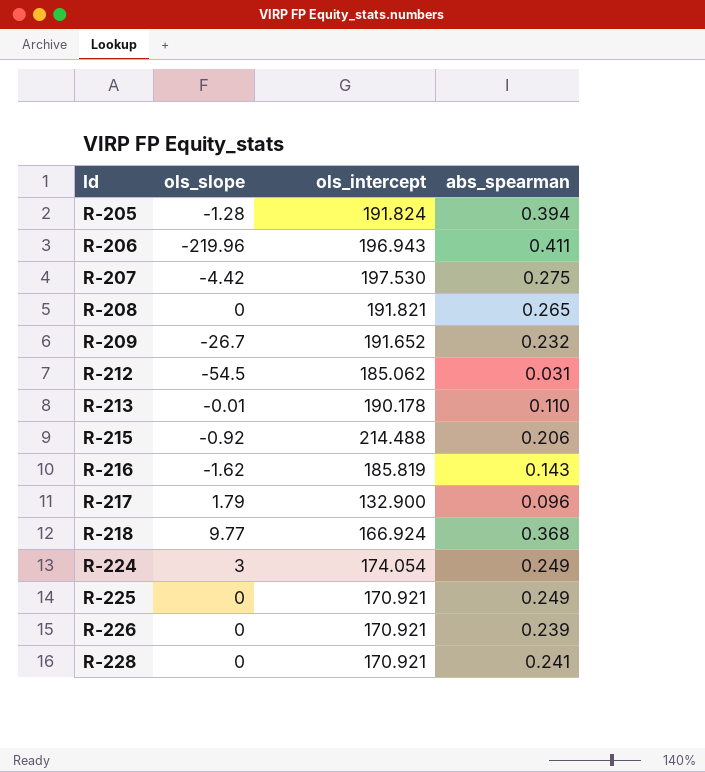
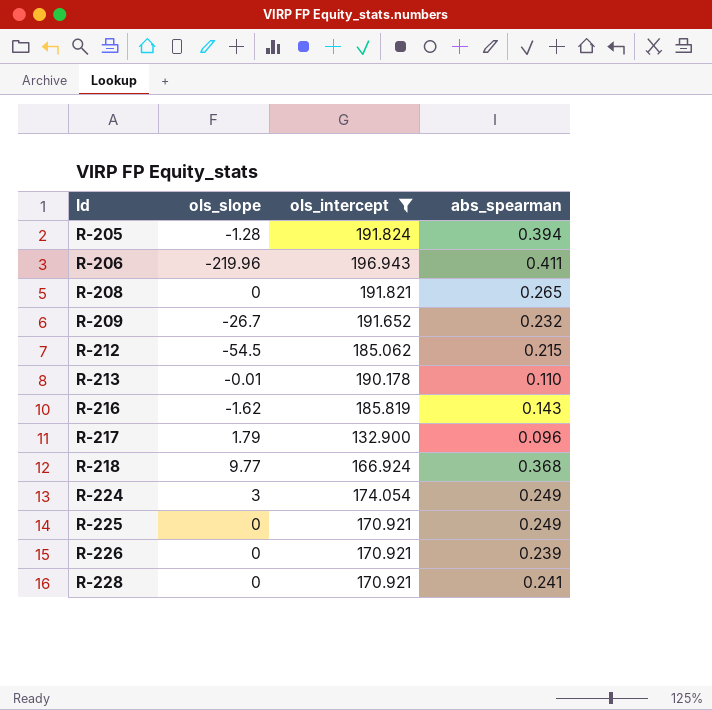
filter: none -> ols_intercept <= 196.943
R-212 | abs_spearman: 0.031 -> 0.215

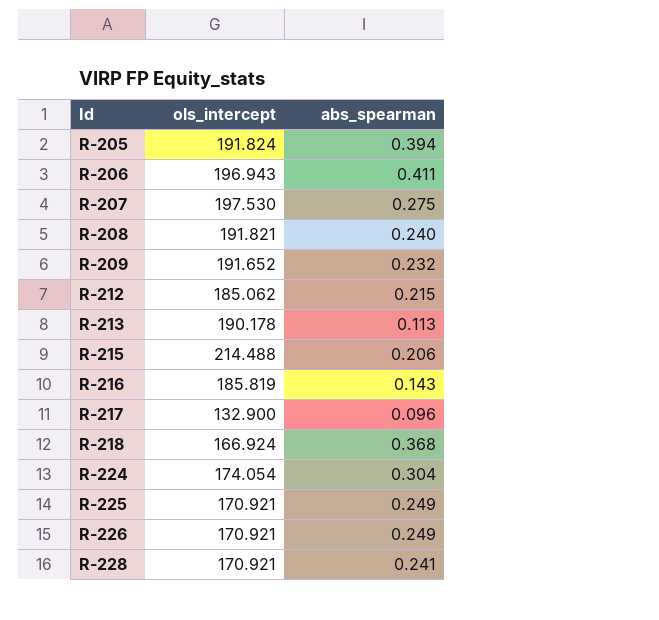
filter: ols_intercept <= 196.943 -> none
column ols_slope | position: 2 -> none
R-208 | abs_spearman: 0.265 -> 0.240
R-213 | abs_spearman: 0.110 -> 0.113
R-224 | abs_spearman: 0.249 -> 0.304
R-226 | abs_spearman: 0.239 -> 0.249

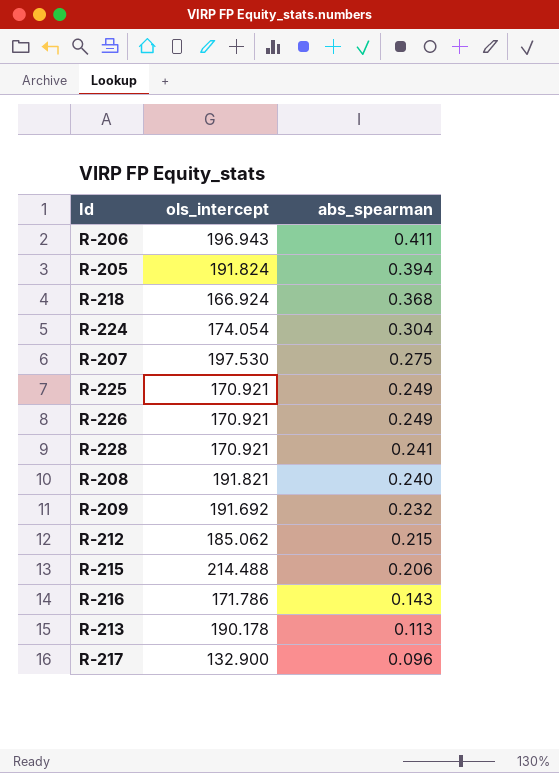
row order: Id ascending -> abs_spearman descending
R-209 | ols_intercept: 191.652 -> 191.692
R-216 | ols_intercept: 185.819 -> 171.786

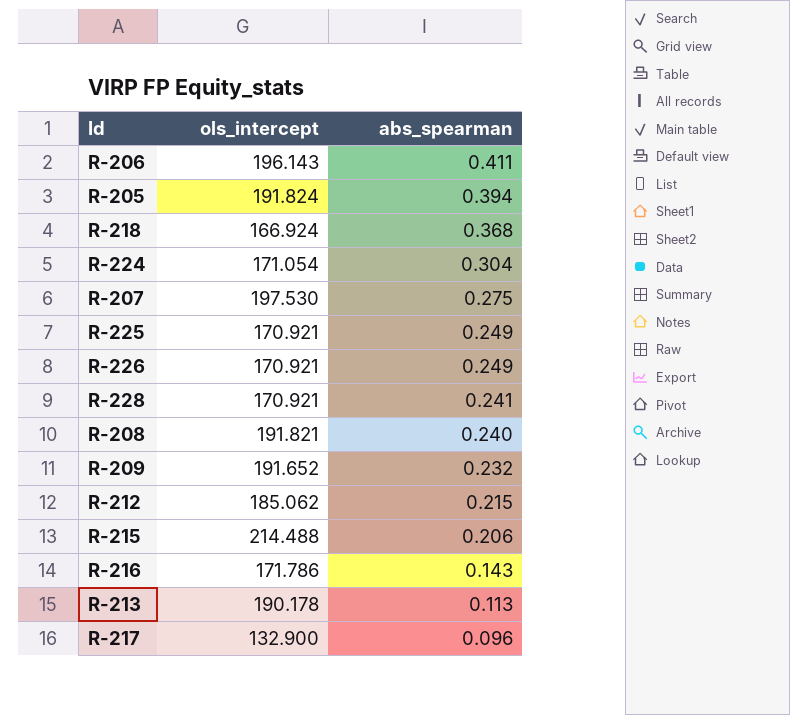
R-206 | ols_intercept: 196.943 -> 196.143
R-224 | ols_intercept: 174.054 -> 171.054
R-209 | ols_intercept: 191.692 -> 191.652

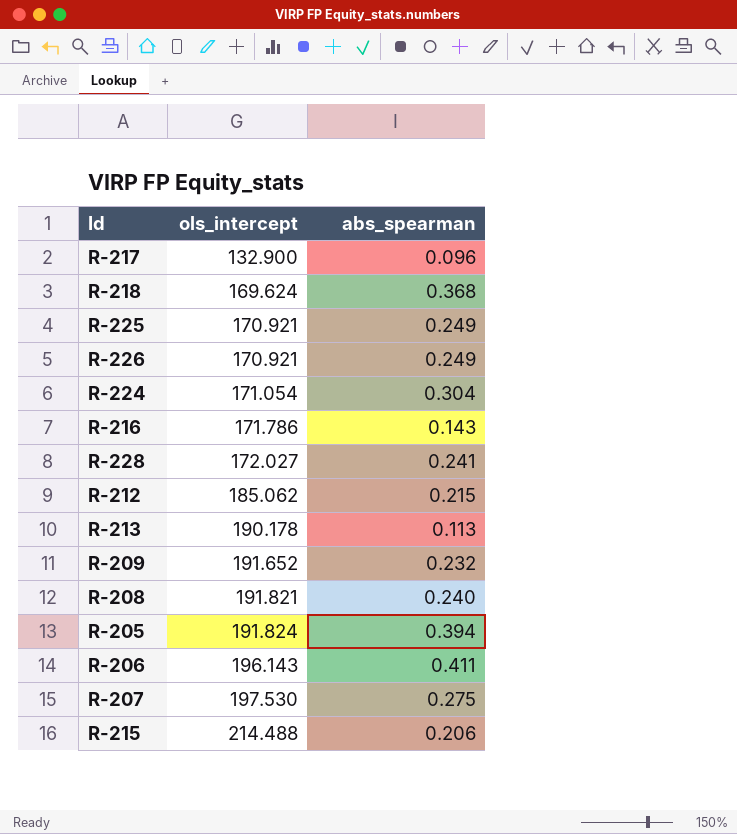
row order: abs_spearman descending -> ols_intercept ascending
R-218 | ols_intercept: 166.924 -> 169.624
R-228 | ols_intercept: 170.921 -> 172.027

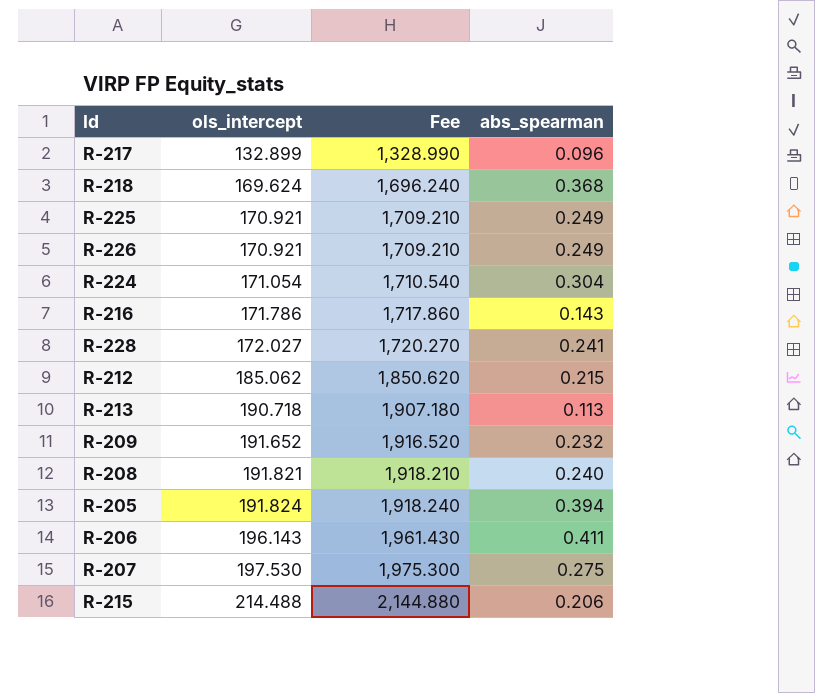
column Fee | formula: none -> [ols_intercept] * 10
R-217 | ols_intercept: 132.900 -> 132.899
R-213 | ols_intercept: 190.178 -> 190.718

